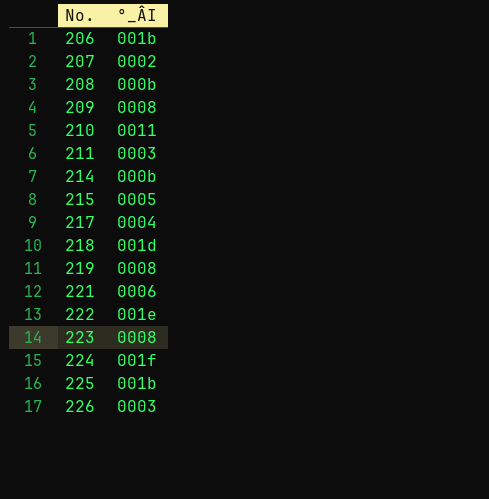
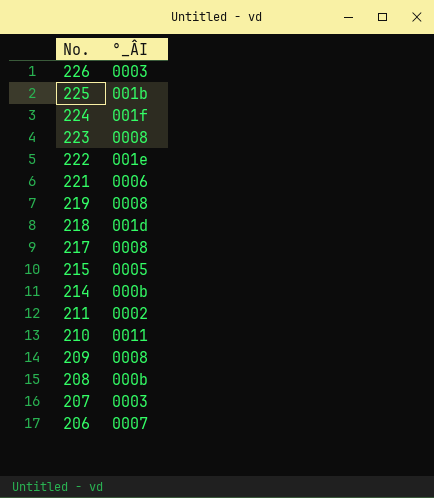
row order: No. ascending -> No. descending
217 | °_ÂI: 0004 -> 0008
211 | °_ÂI: 0003 -> 0002
207 | °_ÂI: 0002 -> 0003
206 | °_ÂI: 001b -> 0007

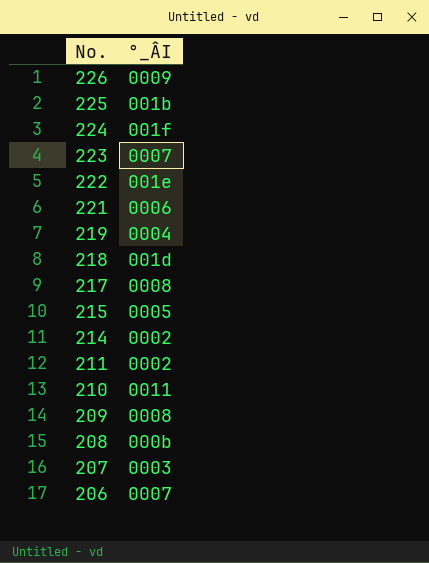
226 | °_ÂI: 0003 -> 0009
223 | °_ÂI: 0008 -> 0007
219 | °_ÂI: 0008 -> 0004
214 | °_ÂI: 000b -> 0002

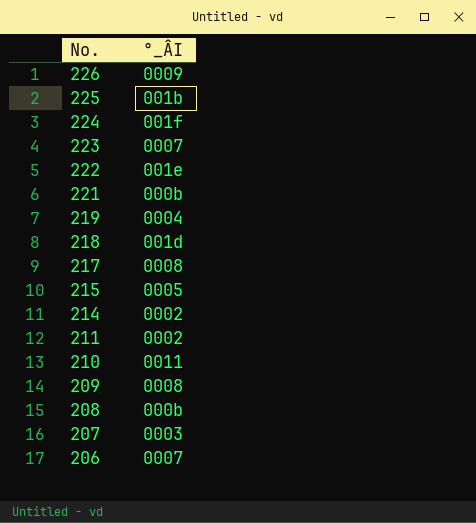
221 | °_ÂI: 0006 -> 000b

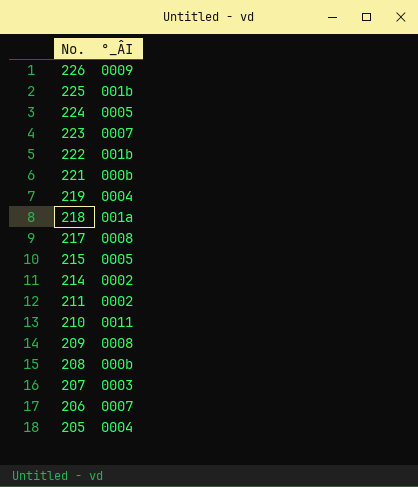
224 | °_ÂI: 001f -> 0005
222 | °_ÂI: 001e -> 001b
218 | °_ÂI: 001d -> 001a
row 205: none -> 0004

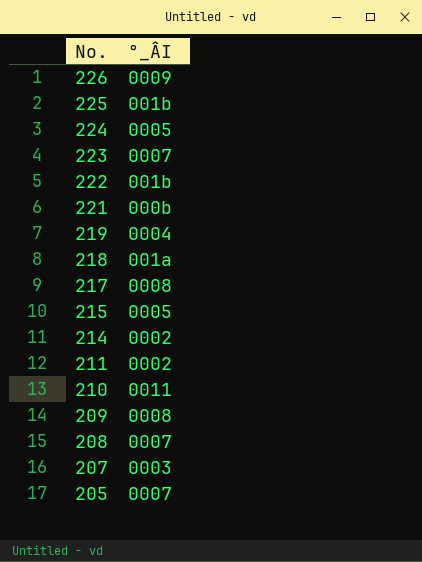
row 206: 0007 -> none
208 | °_ÂI: 000b -> 0007
205 | °_ÂI: 0004 -> 0007

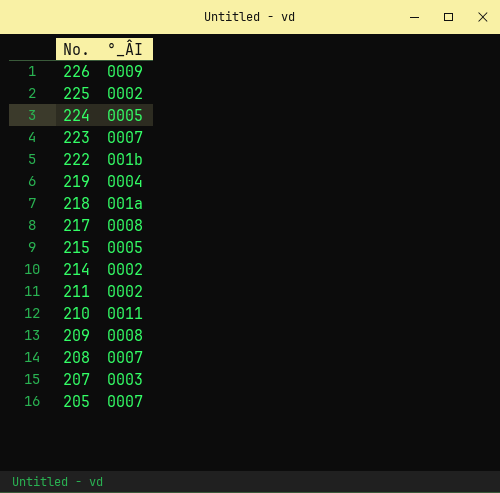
row 221: 000b -> none
225 | °_ÂI: 001b -> 0002

